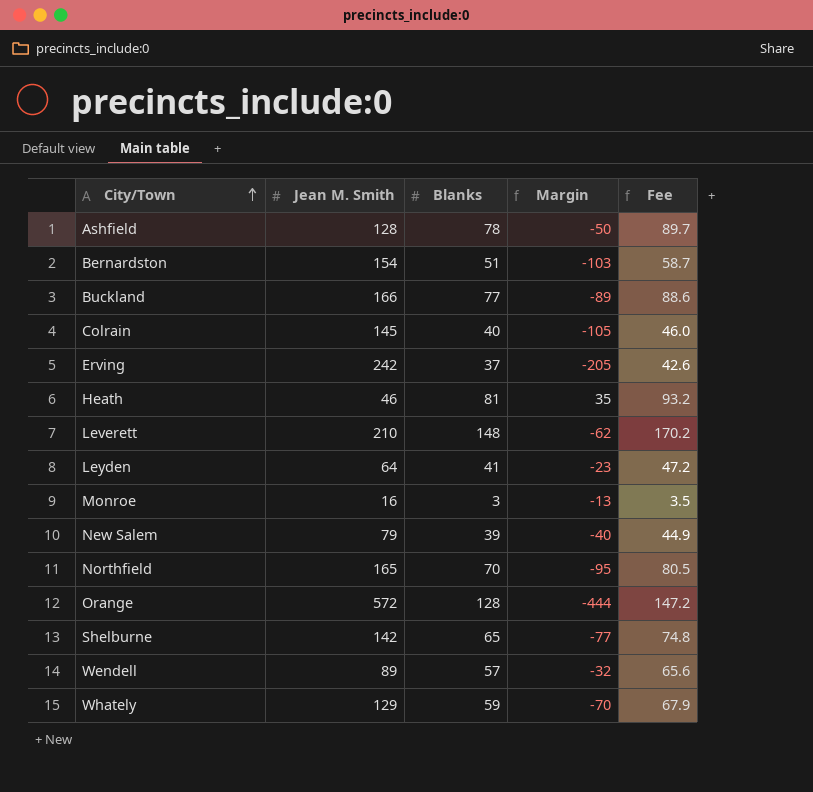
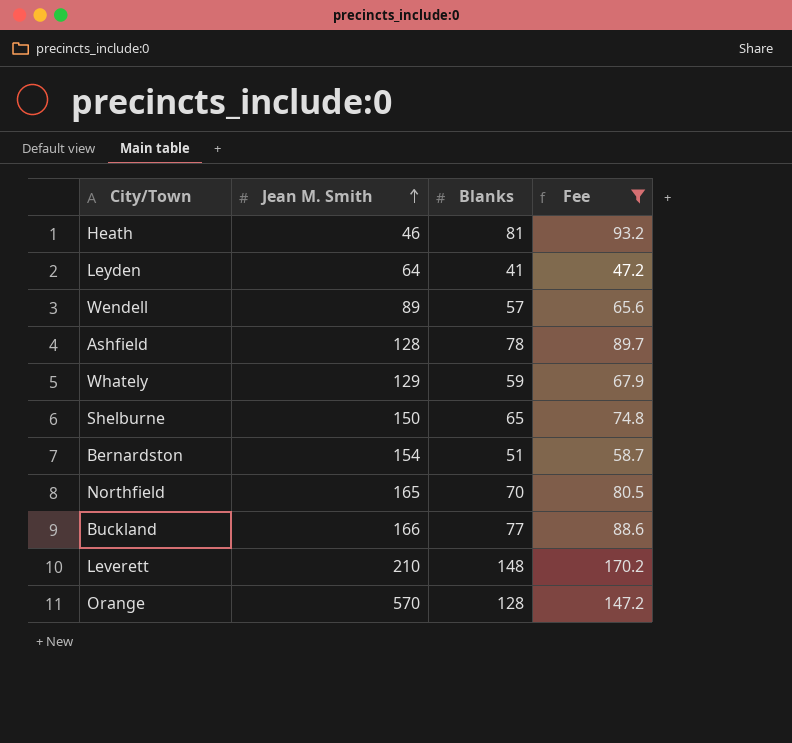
filter: none -> Fee >= 47.2
row order: City/Town ascending -> Jean M. Smith ascending
column Margin | formula: [Blanks] - [Jean M. Smith] -> none
Shelburne | Jean M. Smith: 142 -> 150
Orange | Jean M. Smith: 572 -> 570

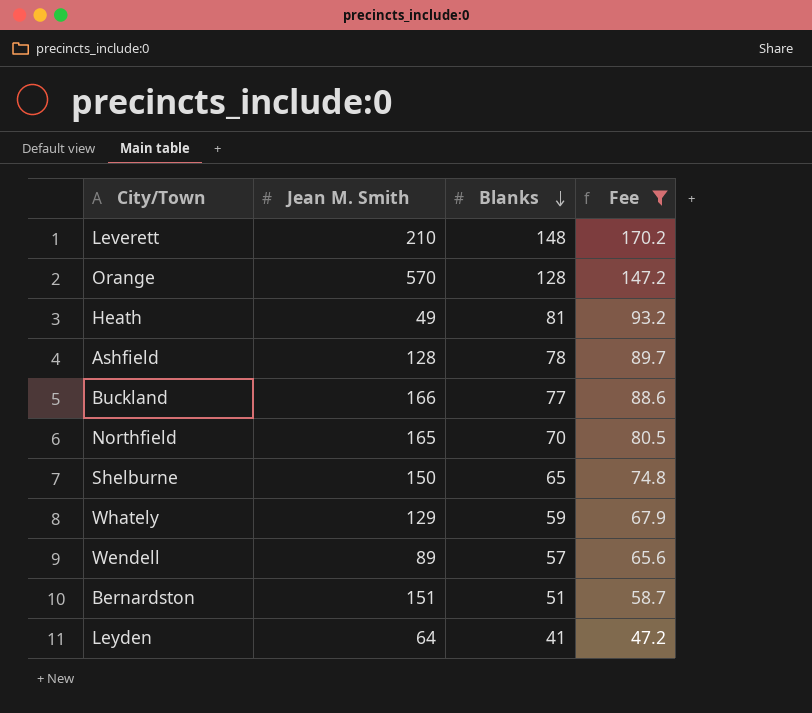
row order: Jean M. Smith ascending -> Blanks descending
Heath | Jean M. Smith: 46 -> 49
Bernardston | Jean M. Smith: 154 -> 151

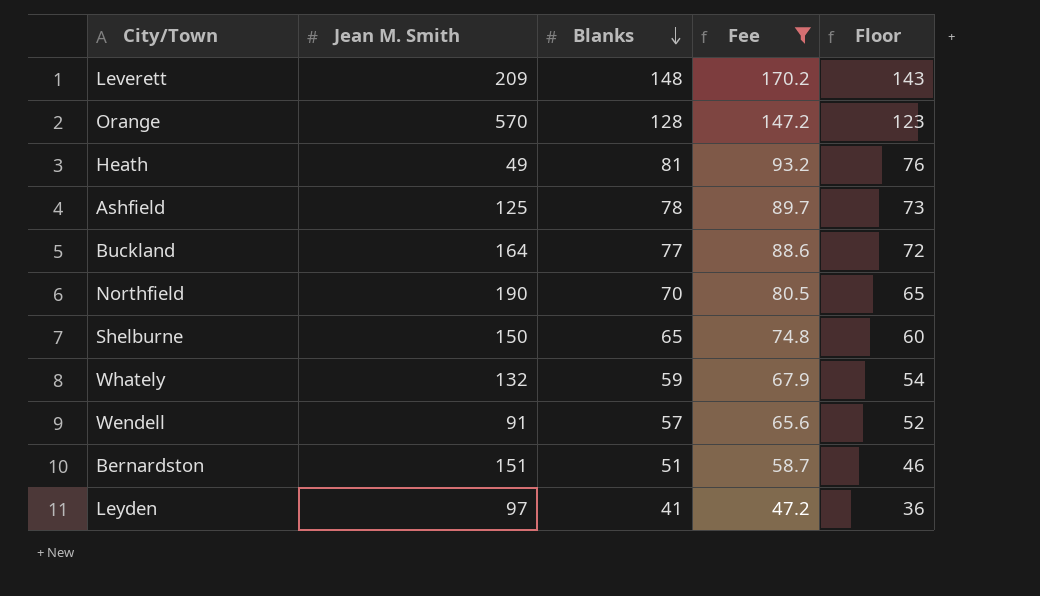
column Floor | formula: none -> [Blanks] - 5
Leverett | Jean M. Smith: 210 -> 209
Ashfield | Jean M. Smith: 128 -> 125
Buckland | Jean M. Smith: 166 -> 164
Northfield | Jean M. Smith: 165 -> 190
Whately | Jean M. Smith: 129 -> 132
Wendell | Jean M. Smith: 89 -> 91
Leyden | Jean M. Smith: 64 -> 97

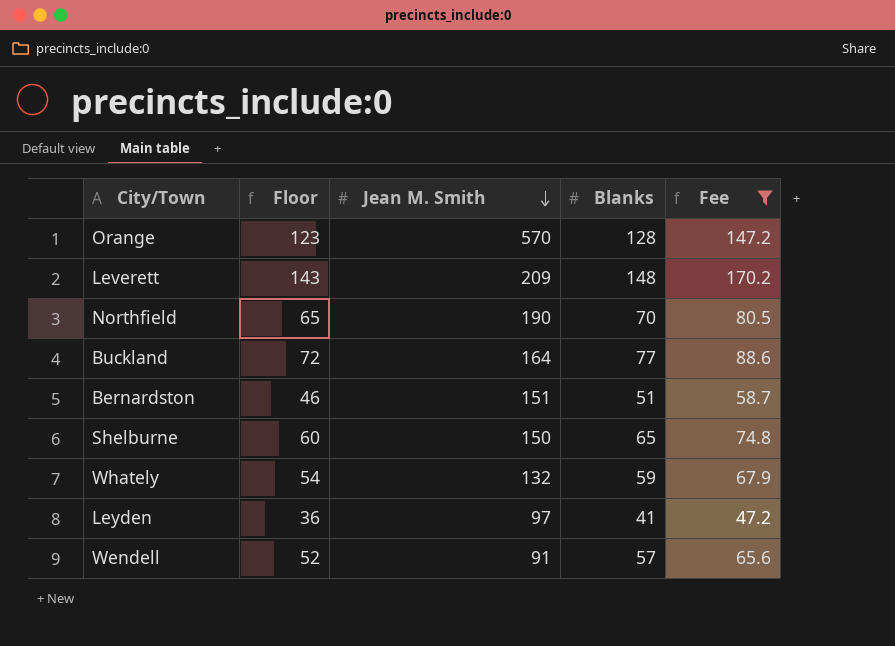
row order: Blanks descending -> Jean M. Smith descending
column Floor | position: 5 -> 2
row Heath: 49 | 81 | 93.2 | 76 -> none
row Ashfield: 125 | 78 | 89.7 | 73 -> none

